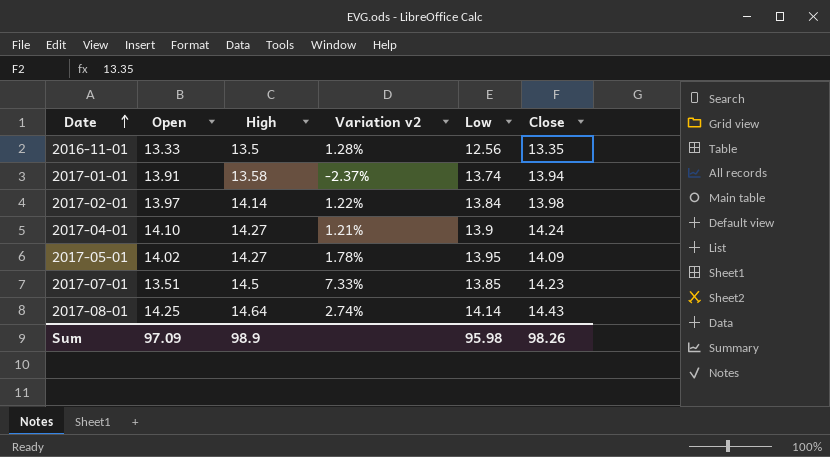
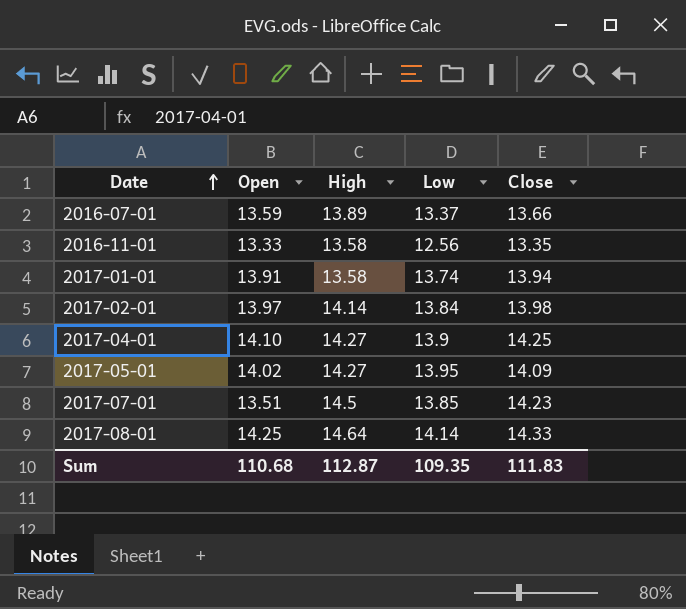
column Variation v2 | formula: ([High] - [Open]) / [Open] -> none
row 2016-07-01: none -> 13.59 | 13.89 | 13.37 | 13.66
2016-11-01 | High: 13.5 -> 13.58
2017-04-01 | Close: 14.24 -> 14.25
2017-08-01 | Close: 14.43 -> 14.33
Sum | Open: 97.09 -> 110.68
Sum | High: 98.9 -> 112.87
Sum | Low: 95.98 -> 109.35
Sum | Close: 98.26 -> 111.83

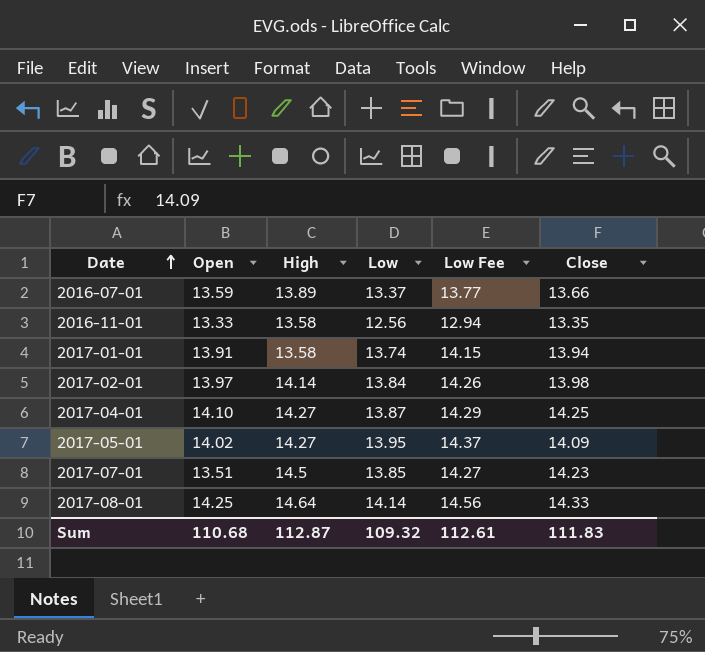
column Low Fee | formula: none -> [Low] * 1.03
2017-04-01 | Low: 13.9 -> 13.87
Sum | Low: 109.35 -> 109.32

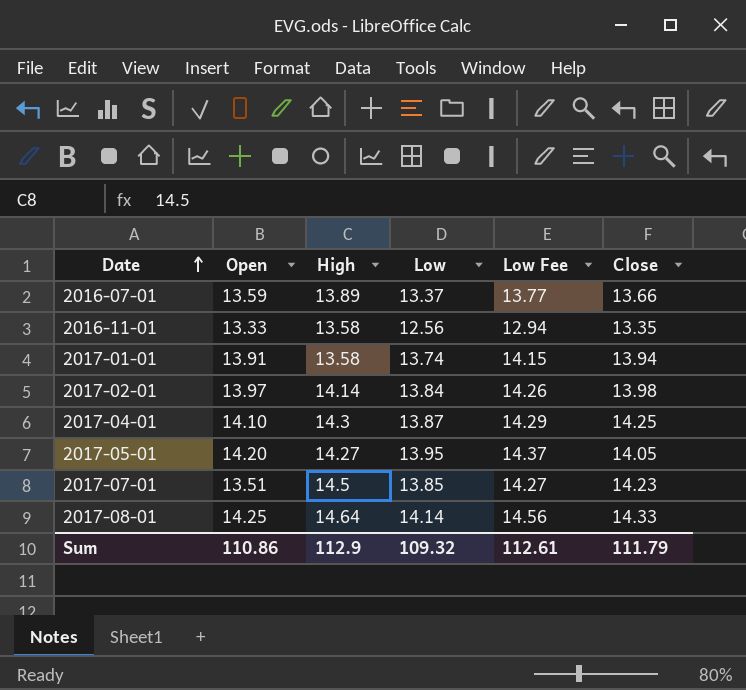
2017-04-01 | High: 14.27 -> 14.3
2017-05-01 | Open: 14.02 -> 14.20
2017-05-01 | Close: 14.09 -> 14.05
Sum | Open: 110.68 -> 110.86
Sum | High: 112.87 -> 112.9
Sum | Close: 111.83 -> 111.79

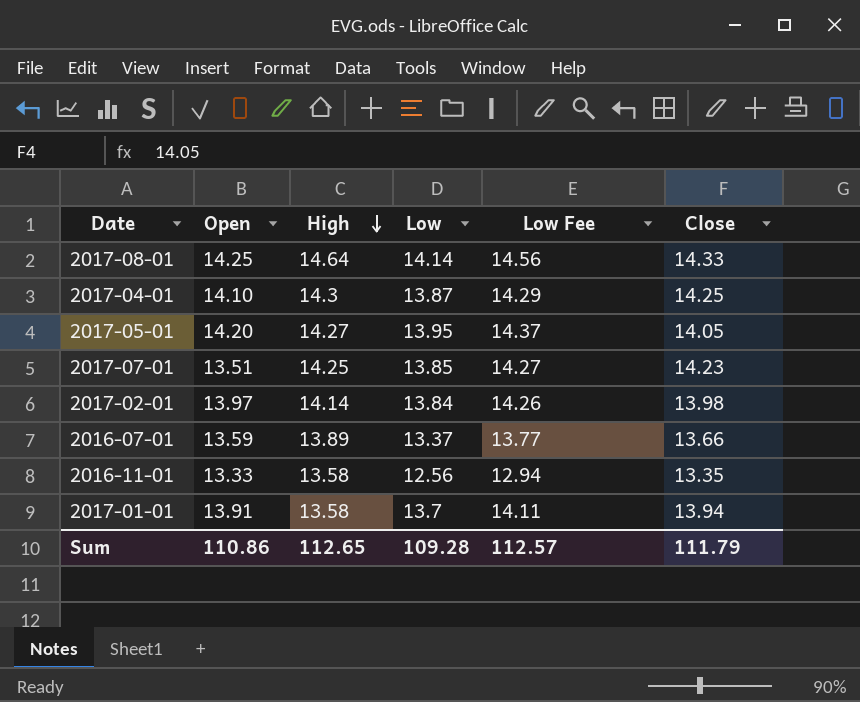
row order: Date ascending -> High descending
2017-07-01 | High: 14.5 -> 14.25
2017-01-01 | Low: 13.74 -> 13.7
2017-01-01 | Low Fee: 14.15 -> 14.11
Sum | High: 112.9 -> 112.65
Sum | Low: 109.32 -> 109.28
Sum | Low Fee: 112.61 -> 112.57

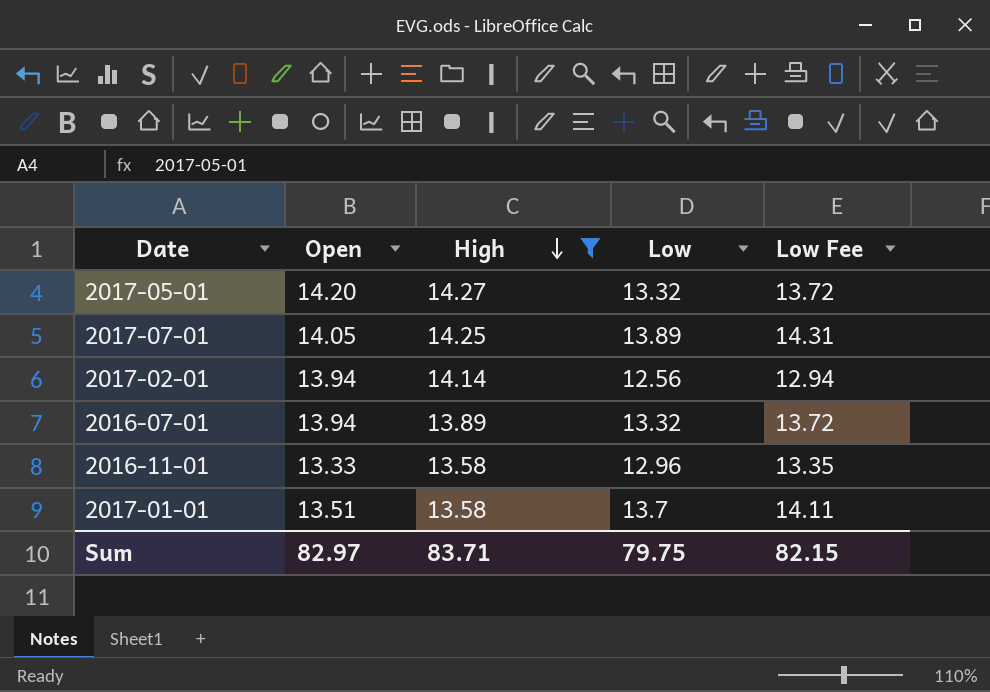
filter: none -> High <= 14.27
column Close | position: 6 -> none
2017-05-01 | Low: 13.95 -> 13.32
2017-05-01 | Low Fee: 14.37 -> 13.72
2017-07-01 | Open: 13.51 -> 14.05
2017-07-01 | Low: 13.85 -> 13.89
2017-07-01 | Low Fee: 14.27 -> 14.31
2017-02-01 | Open: 13.97 -> 13.94
2017-02-01 | Low: 13.84 -> 12.56
2017-02-01 | Low Fee: 14.26 -> 12.94
2016-07-01 | Open: 13.59 -> 13.94
2016-07-01 | Low: 13.37 -> 13.32
2016-07-01 | Low Fee: 13.77 -> 13.72
2016-11-01 | Low: 12.56 -> 12.96
2016-11-01 | Low Fee: 12.94 -> 13.35
2017-01-01 | Open: 13.91 -> 13.51
Sum | Open: 110.86 -> 82.97
Sum | High: 112.65 -> 83.71
Sum | Low: 109.28 -> 79.75
Sum | Low Fee: 112.57 -> 82.15

